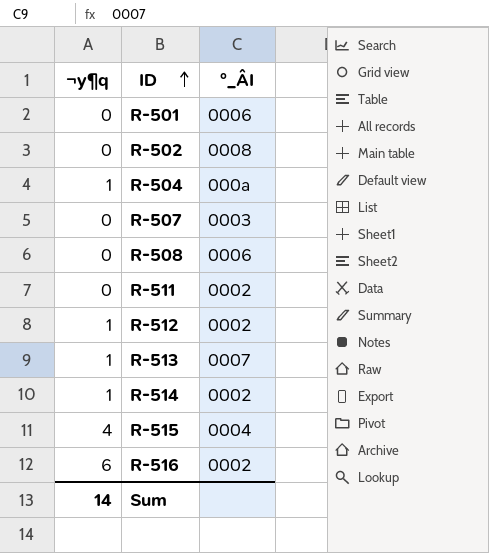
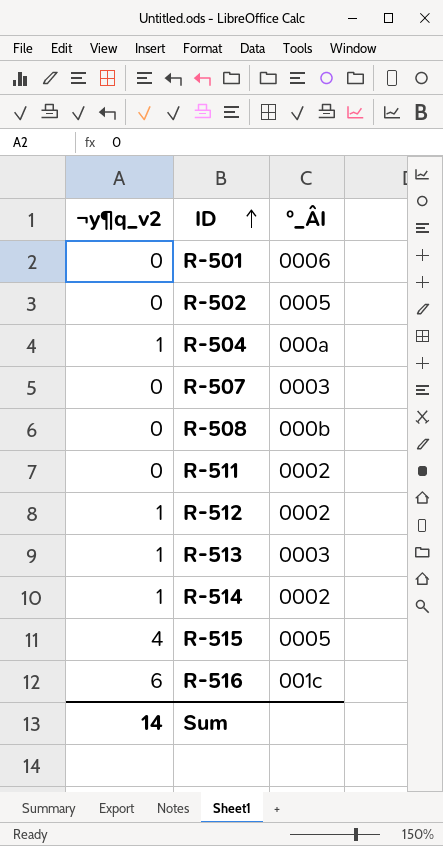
column name: ¬y¶q -> ¬y¶q_v2
R-502 | °_ÂI: 0008 -> 0005
R-508 | °_ÂI: 0006 -> 000b
R-513 | °_ÂI: 0007 -> 0003
R-515 | °_ÂI: 0004 -> 0005
R-516 | °_ÂI: 0002 -> 001c

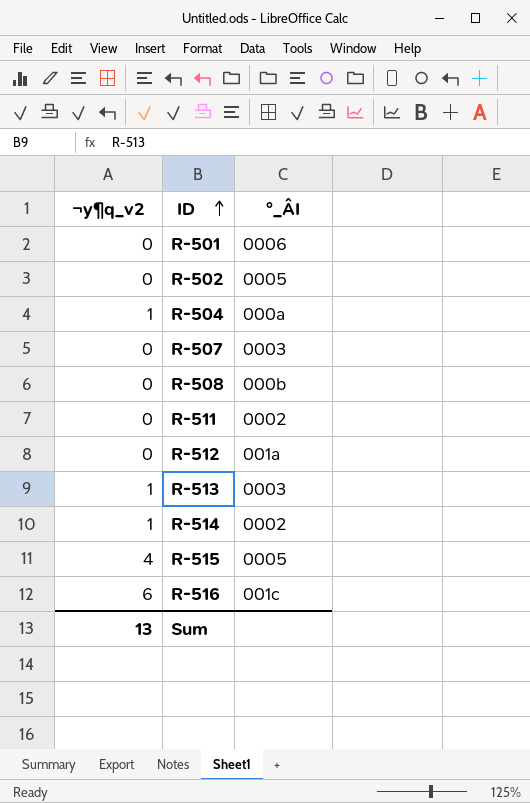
R-512 | ¬y¶q_v2: 1 -> 0
R-512 | °_ÂI: 0002 -> 001a
Sum | ¬y¶q_v2: 14 -> 13

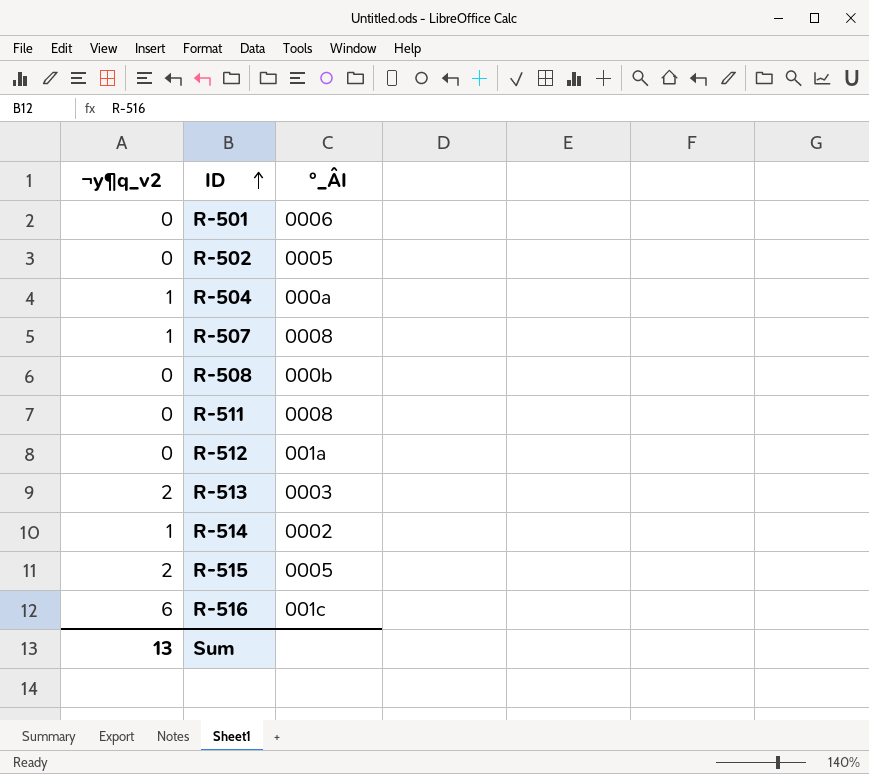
R-507 | ¬y¶q_v2: 0 -> 1
R-507 | °_ÂI: 0003 -> 0008
R-511 | °_ÂI: 0002 -> 0008
R-513 | ¬y¶q_v2: 1 -> 2
R-515 | ¬y¶q_v2: 4 -> 2

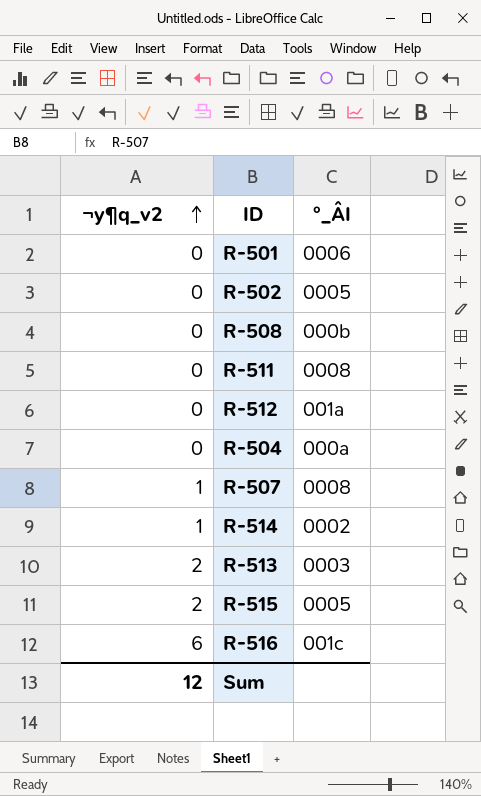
row order: ID ascending -> ¬y¶q_v2 ascending
R-504 | ¬y¶q_v2: 1 -> 0
Sum | ¬y¶q_v2: 13 -> 12

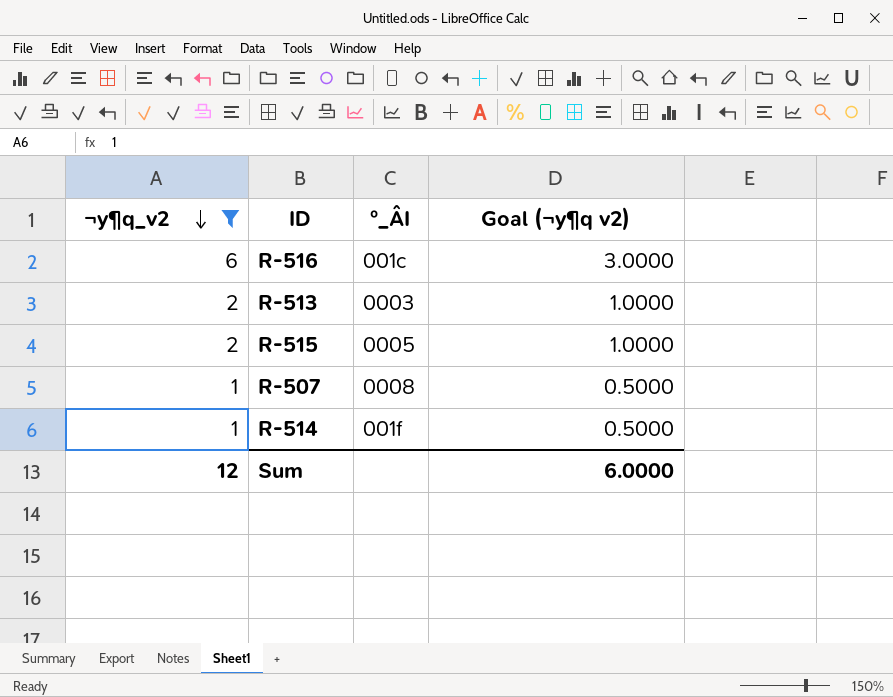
filter: none -> ¬y¶q_v2 != 0
row order: ¬y¶q_v2 ascending -> ¬y¶q_v2 descending
column Goal (¬y¶q v2) | formula: none -> [¬y¶q_v2] * 0.5
R-514 | °_ÂI: 0002 -> 001f

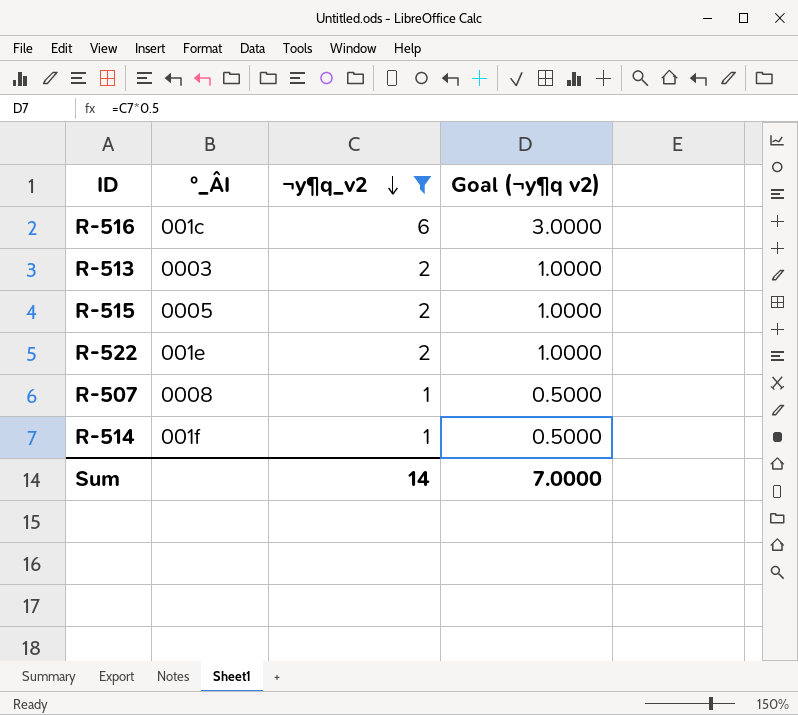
column ¬y¶q_v2 | position: 1 -> 3
row R-522: none -> 001e | 2 | 1.0000
Sum | ¬y¶q_v2: 12 -> 14
Sum | Goal (¬y¶q v2): 6.0000 -> 7.0000

